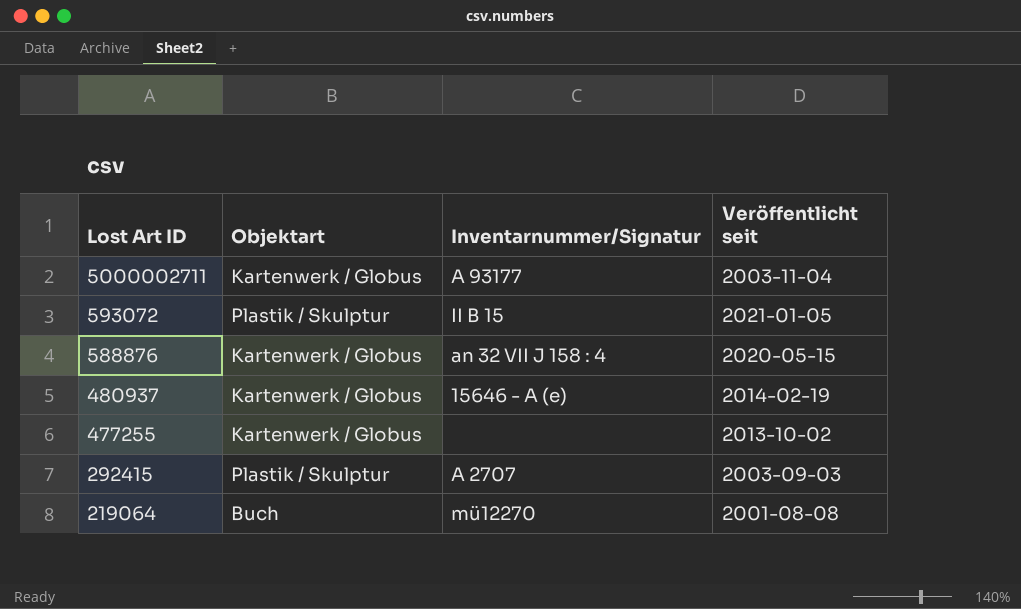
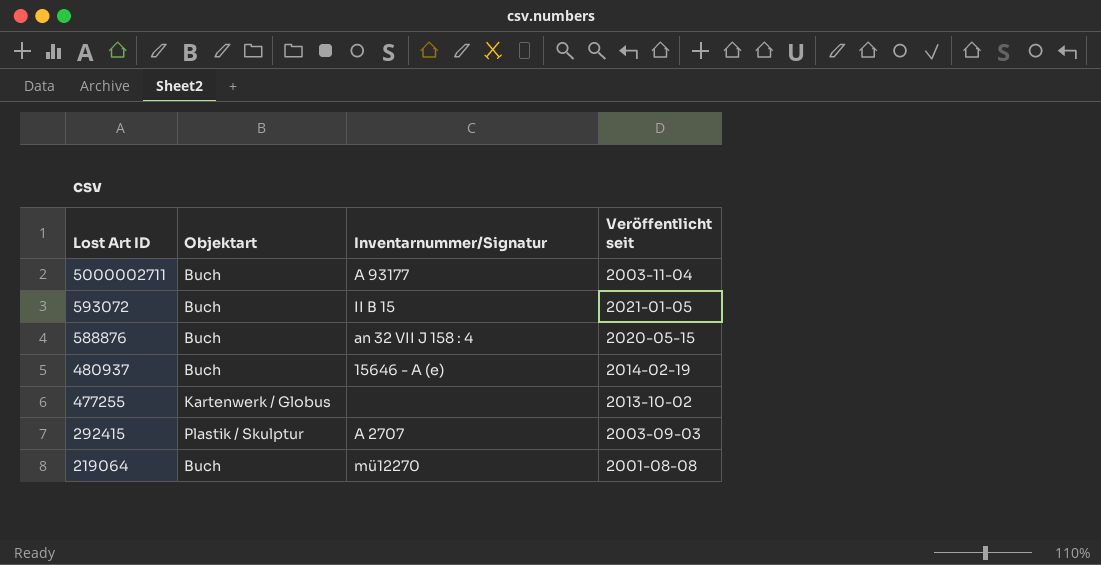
5000002711 | Objektart: Kartenwerk / Globus -> Buch
593072 | Objektart: Plastik / Skulptur -> Buch
588876 | Objektart: Kartenwerk / Globus -> Buch
480937 | Objektart: Kartenwerk / Globus -> Buch

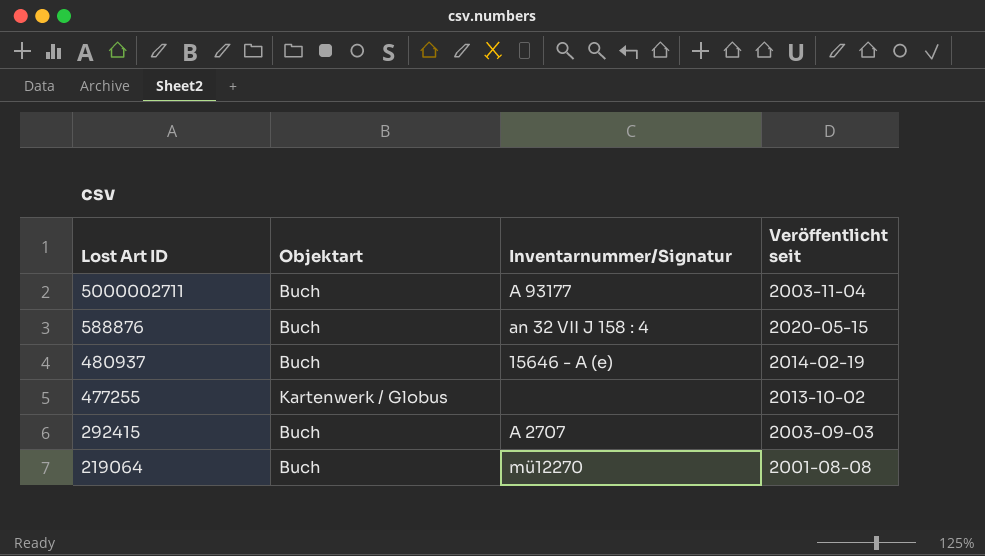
row 593072: Buch | II B 15 | 2021-01-05 -> none
292415 | Objektart: Plastik / Skulptur -> Buch

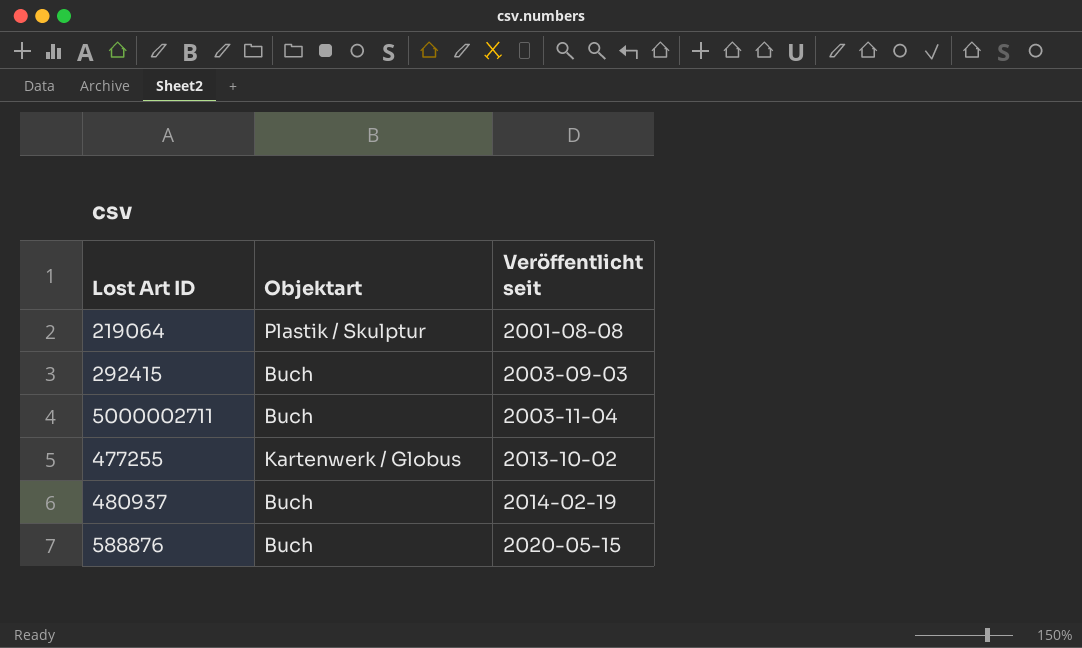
row order: Lost Art ID descending -> Veröffentlicht seit ascending
column Inventarnummer/Signatur | position: 3 -> none
219064 | Objektart: Buch -> Plastik / Skulptur

